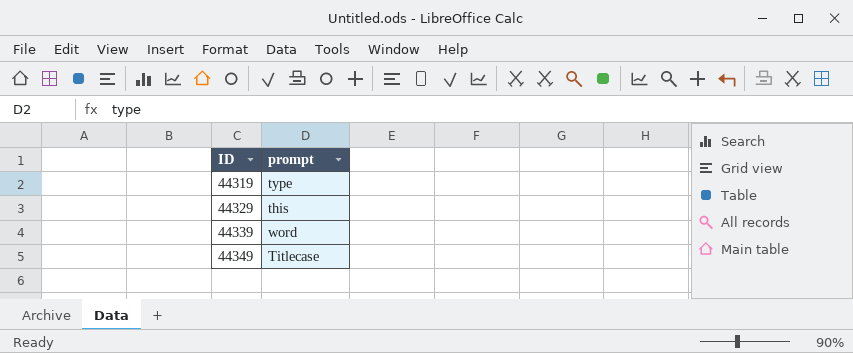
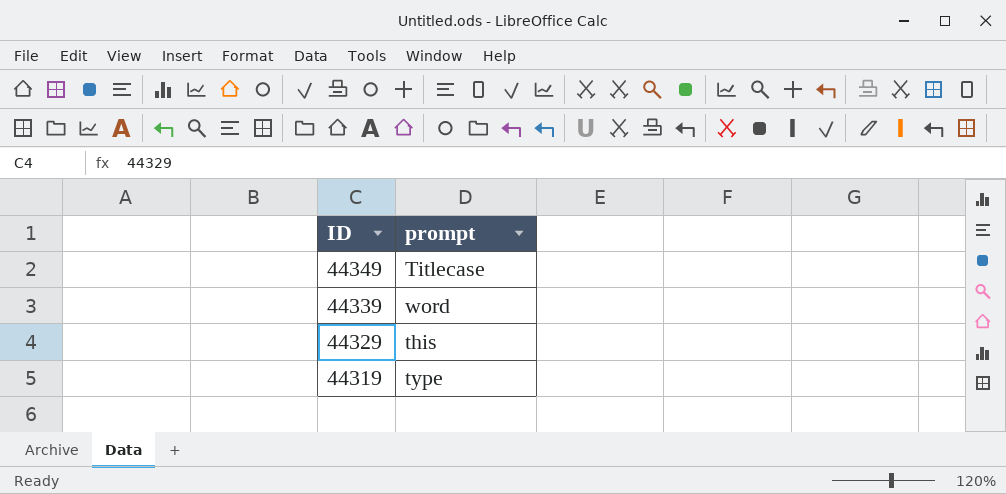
row order: ID ascending -> ID descending

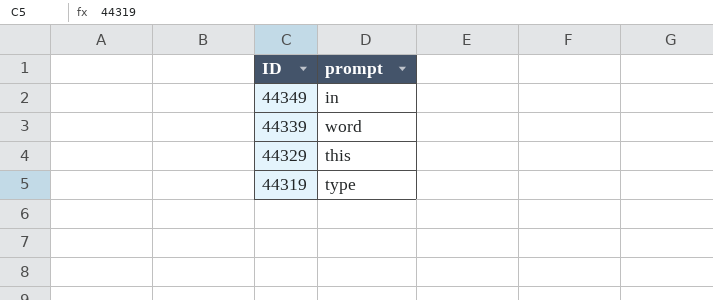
44349 | prompt: Titlecase -> in

